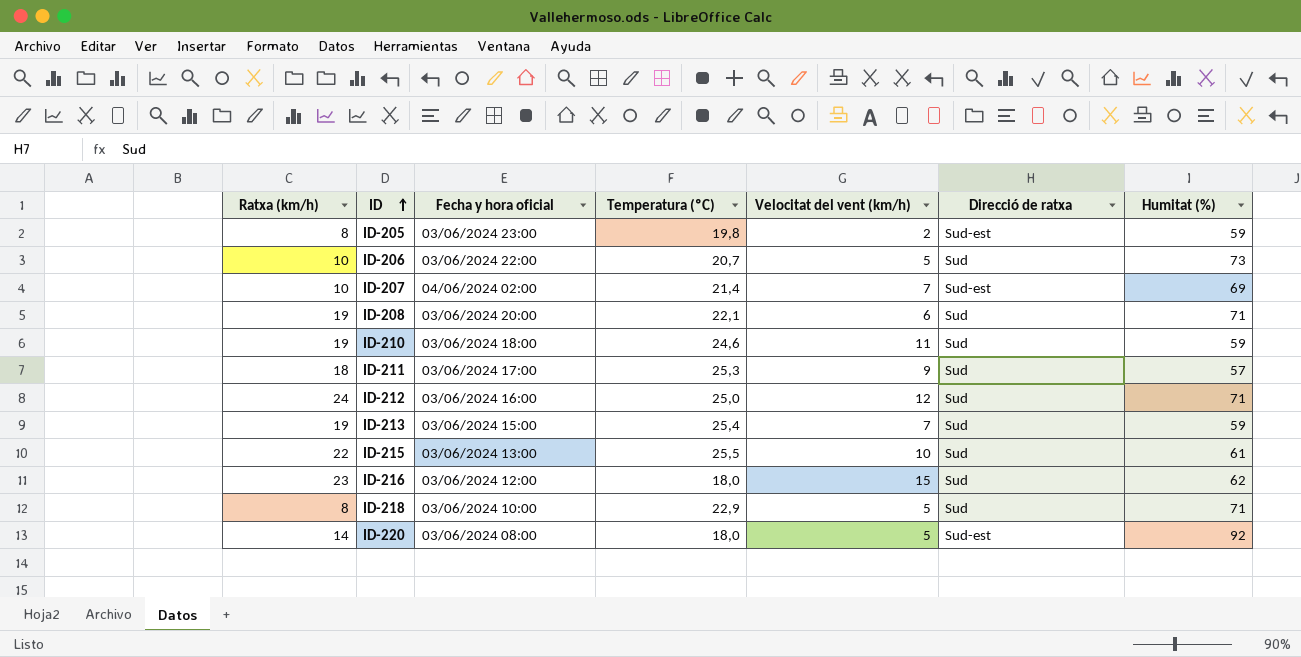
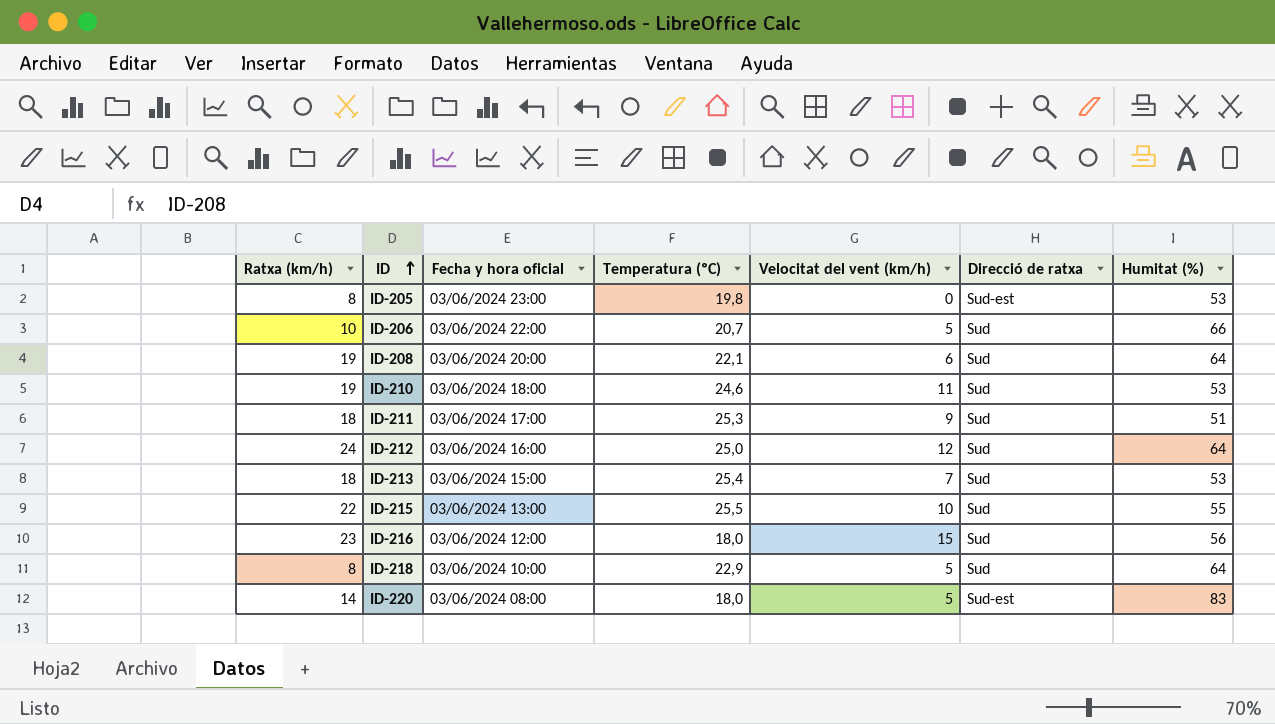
row ID-207: 10 | 04/06/2024 02:00 | 21,4 | 7 | Sud-est | 69 -> none
ID-205 | Velocitat del vent (km/h): 2 -> 0
ID-205 | Humitat (%): 59 -> 53
ID-206 | Humitat (%): 73 -> 66
ID-208 | Humitat (%): 71 -> 64
ID-210 | Humitat (%): 59 -> 53
ID-211 | Humitat (%): 57 -> 51
ID-212 | Humitat (%): 71 -> 64
ID-213 | Ratxa (km/h): 19 -> 18
ID-213 | Humitat (%): 59 -> 53
ID-215 | Humitat (%): 61 -> 55
ID-216 | Humitat (%): 62 -> 56
ID-218 | Humitat (%): 71 -> 64
ID-220 | Humitat (%): 92 -> 83

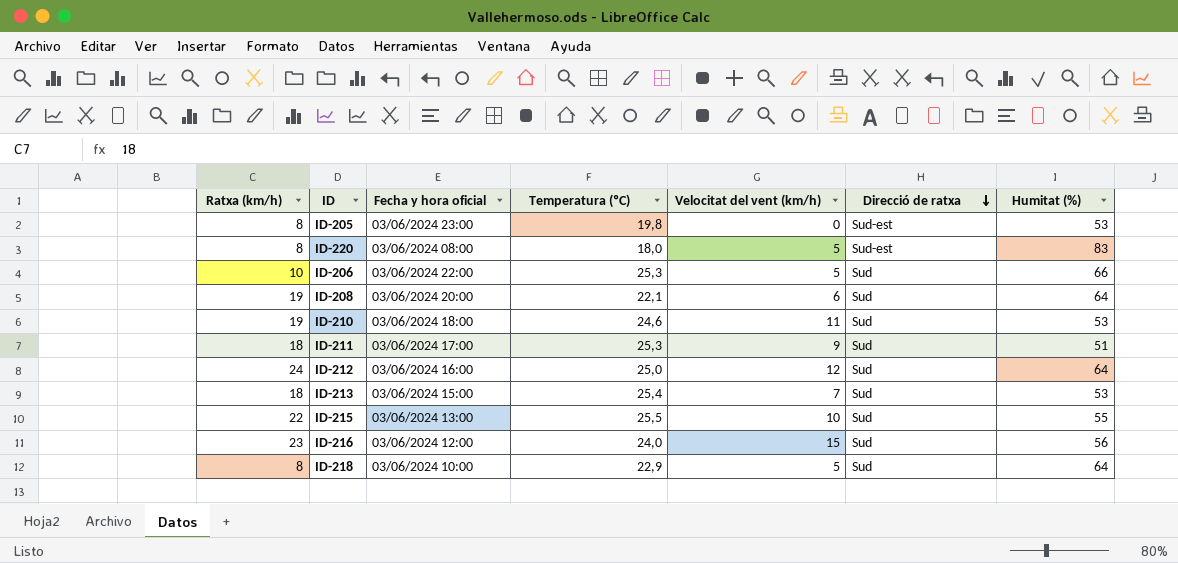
row order: ID ascending -> Direcció de ratxa descending
ID-220 | Ratxa (km/h): 14 -> 8
ID-206 | Temperatura (ºC): 20,7 -> 25,3
ID-216 | Temperatura (ºC): 18,0 -> 24,0

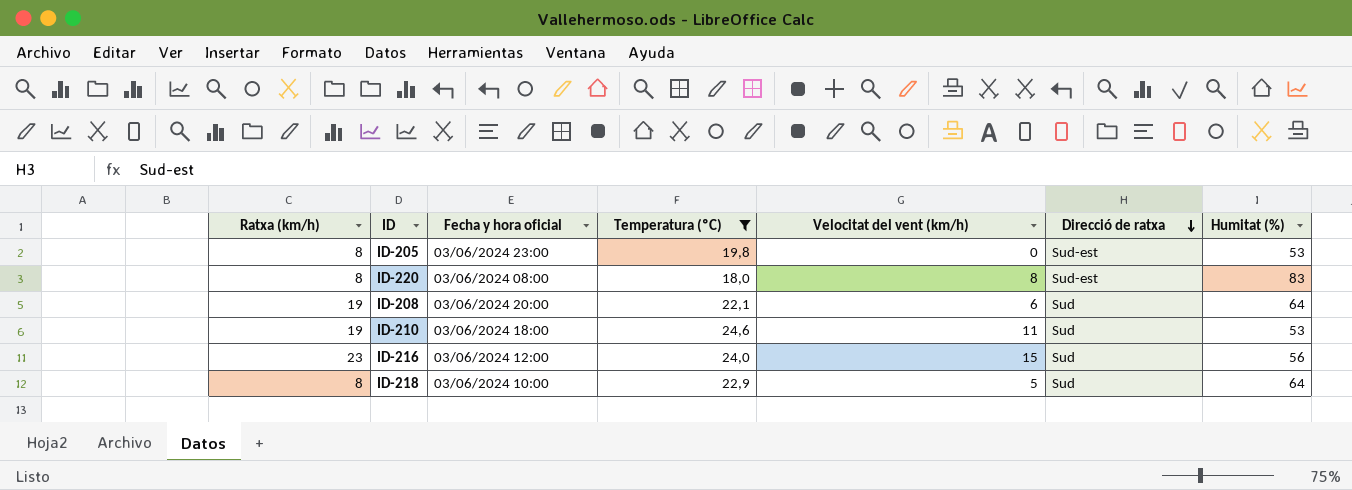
filter: none -> Temperatura (ºC) <= 24,6
ID-220 | Velocitat del vent (km/h): 5 -> 8

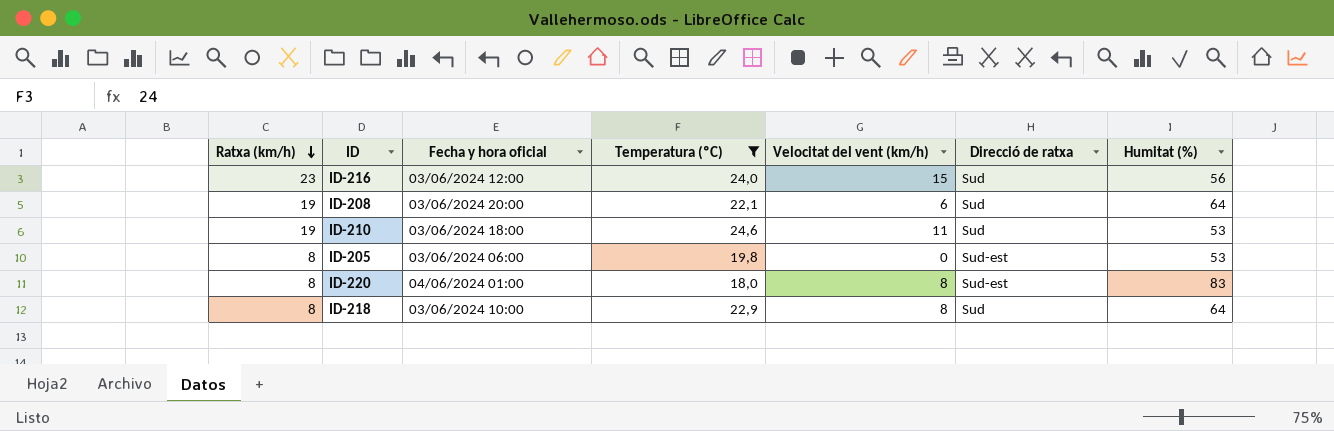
row order: Direcció de ratxa descending -> Ratxa (km/h) descending
ID-205 | Fecha y hora oficial: 03/06/2024 23:00 -> 03/06/2024 06:00
ID-220 | Fecha y hora oficial: 03/06/2024 08:00 -> 04/06/2024 01:00
ID-218 | Velocitat del vent (km/h): 5 -> 8

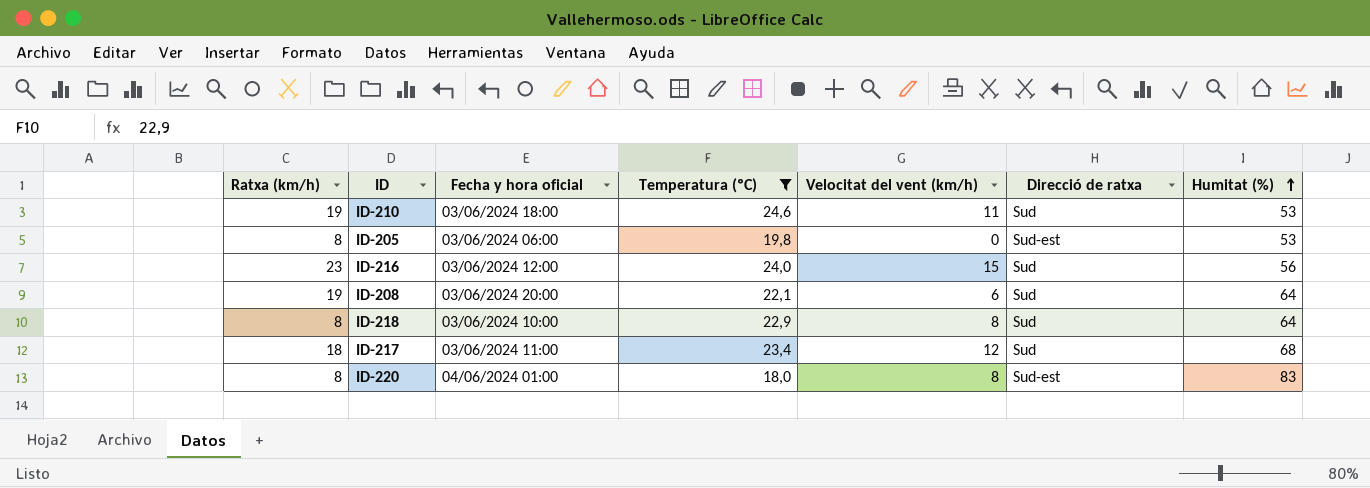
row order: Ratxa (km/h) descending -> Humitat (%) ascending
row ID-217: none -> 18 | 03/06/2024 11:00 | 23,4 | 12 | Sud | 68

